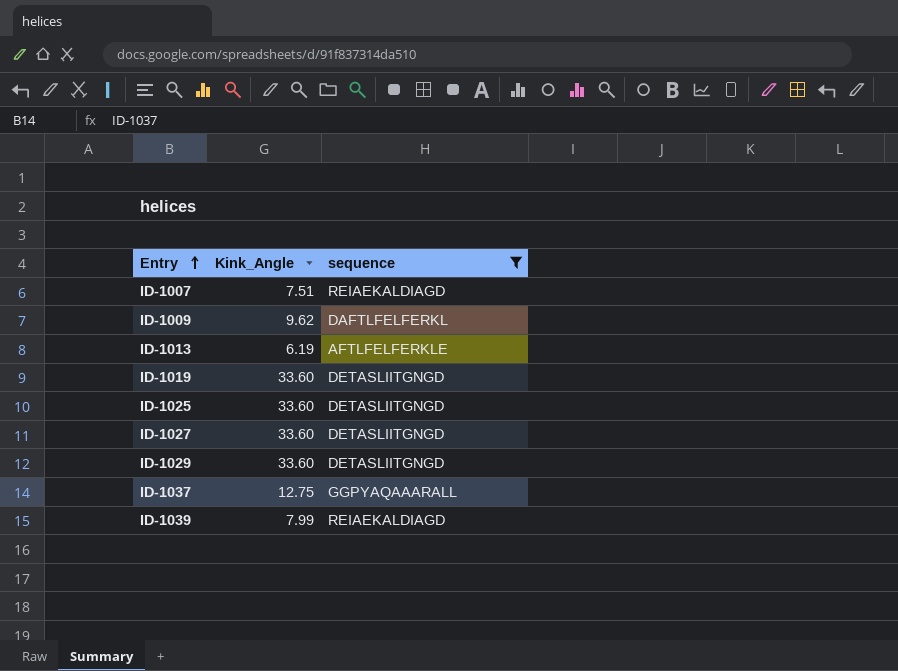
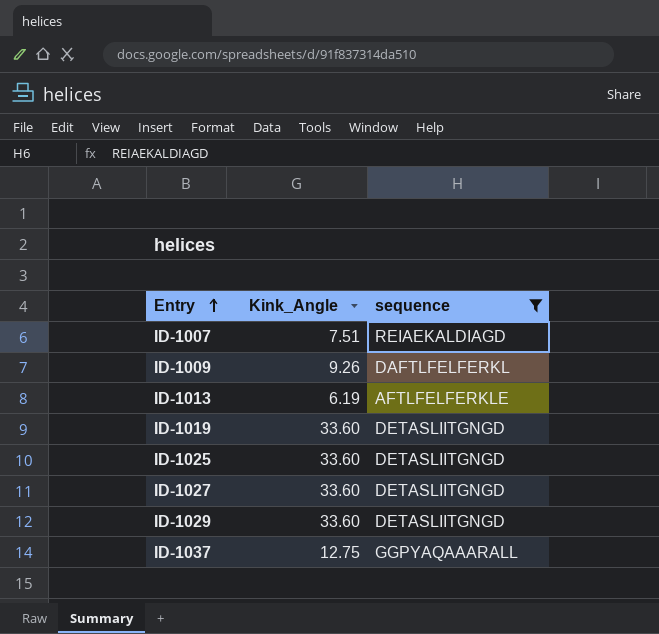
row ID-1039: 7.99 | REIAEKALDIAGD -> none
ID-1009 | Kink_Angle: 9.62 -> 9.26

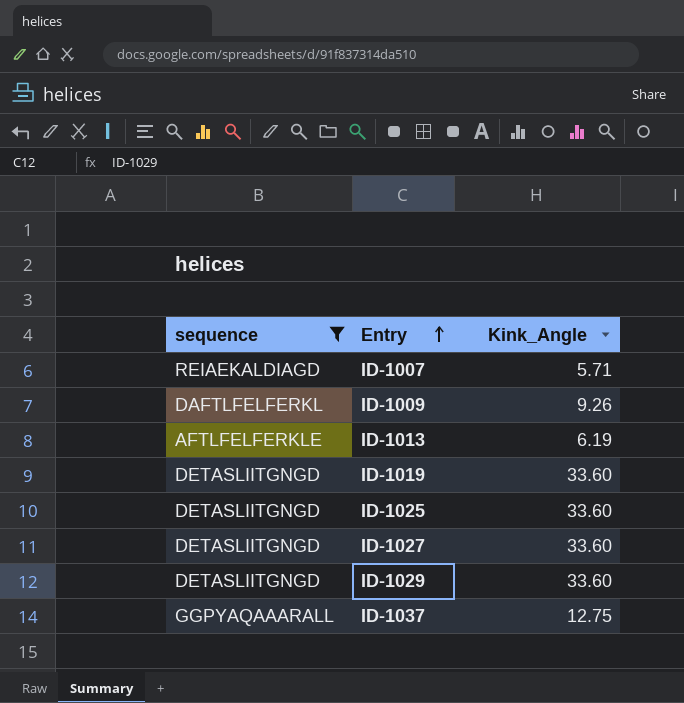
column sequence | position: 3 -> 1
ID-1007 | Kink_Angle: 7.51 -> 5.71

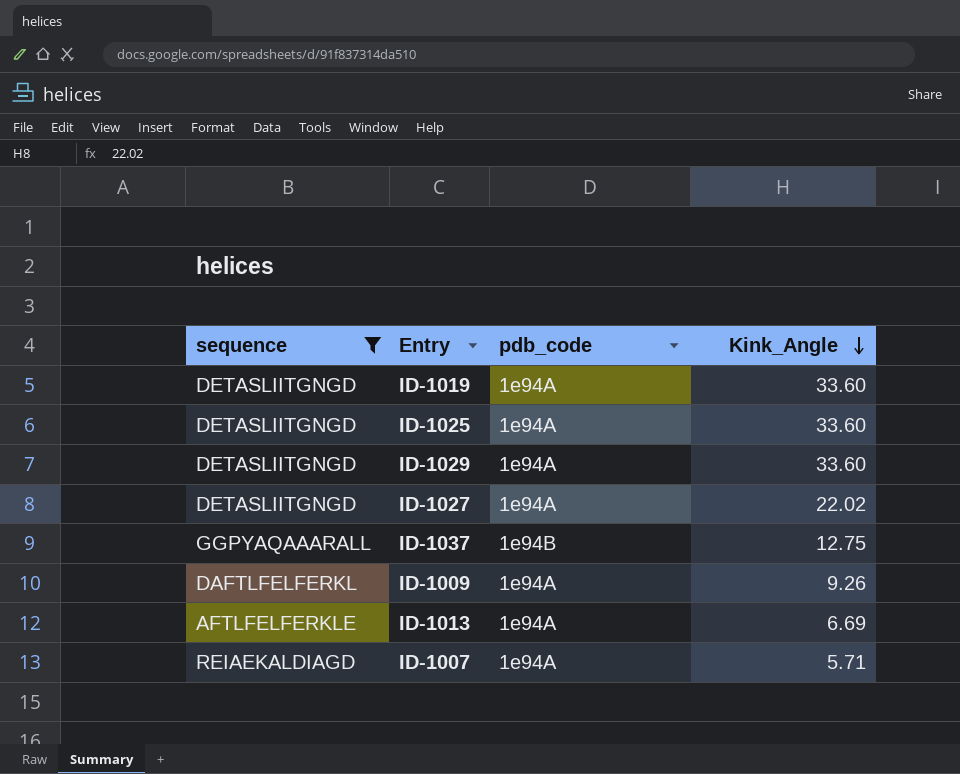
row order: Entry ascending -> Kink_Angle descending
column pdb_code | position: none -> 3
ID-1027 | Kink_Angle: 33.60 -> 22.02
ID-1013 | Kink_Angle: 6.19 -> 6.69

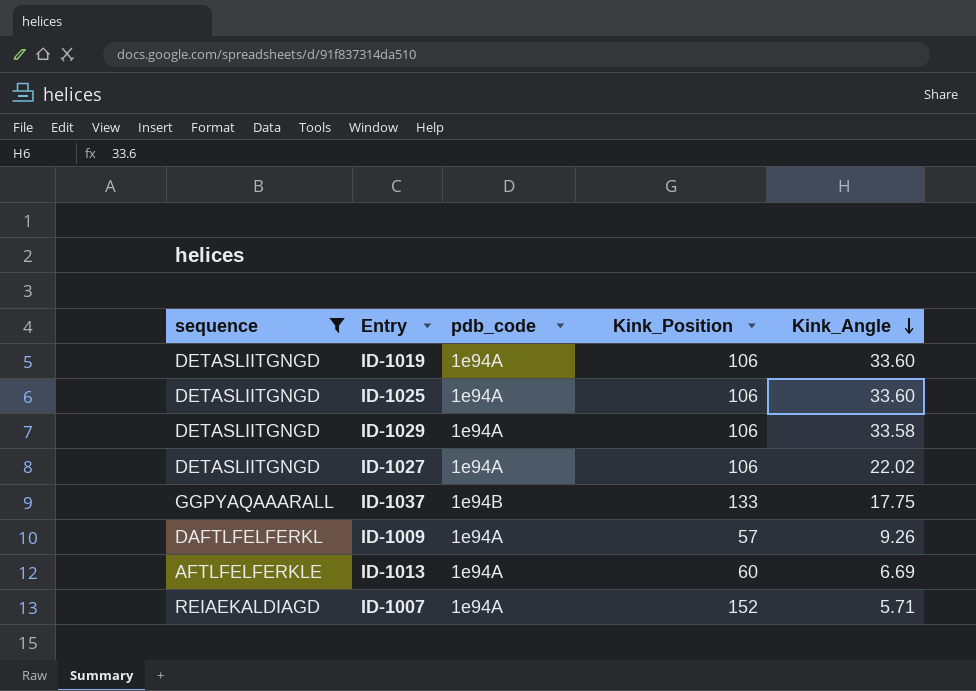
column Kink_Position | position: none -> 4
ID-1029 | Kink_Angle: 33.60 -> 33.58
ID-1037 | Kink_Angle: 12.75 -> 17.75

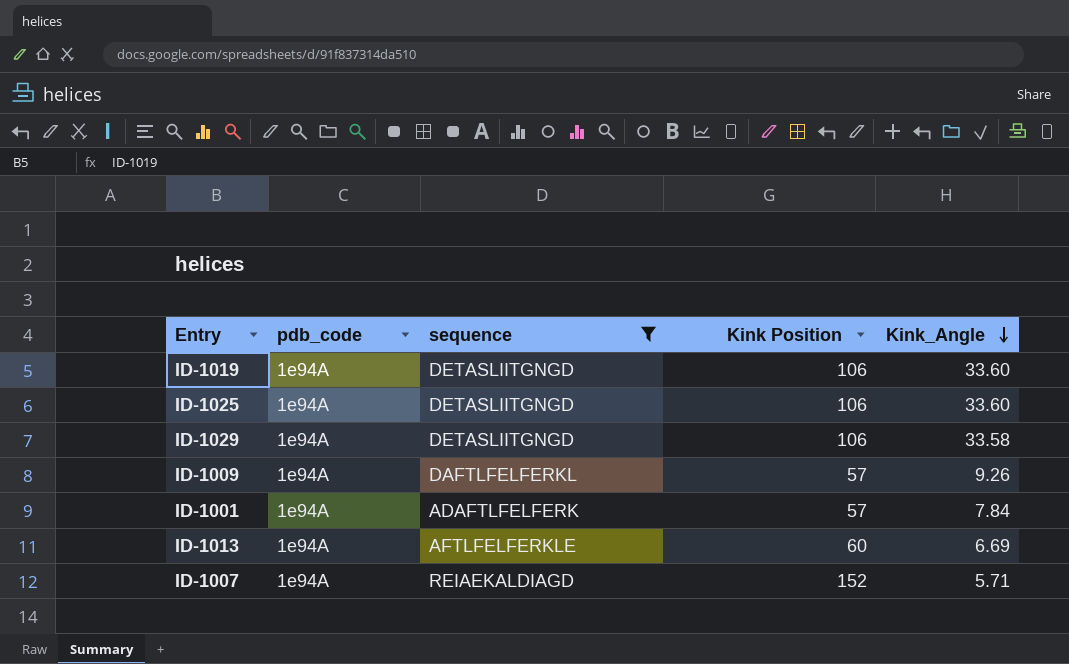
column sequence | position: 1 -> 3
column name: Kink_Position -> Kink Position
row ID-1027: DETASLIITGNGD | 1e94A | 106 | 22.02 -> none
row ID-1037: GGPYAQAAARALL | 1e94B | 133 | 17.75 -> none
row ID-1001: none -> 1e94A | ADAFTLFELFERK | 57 | 7.84

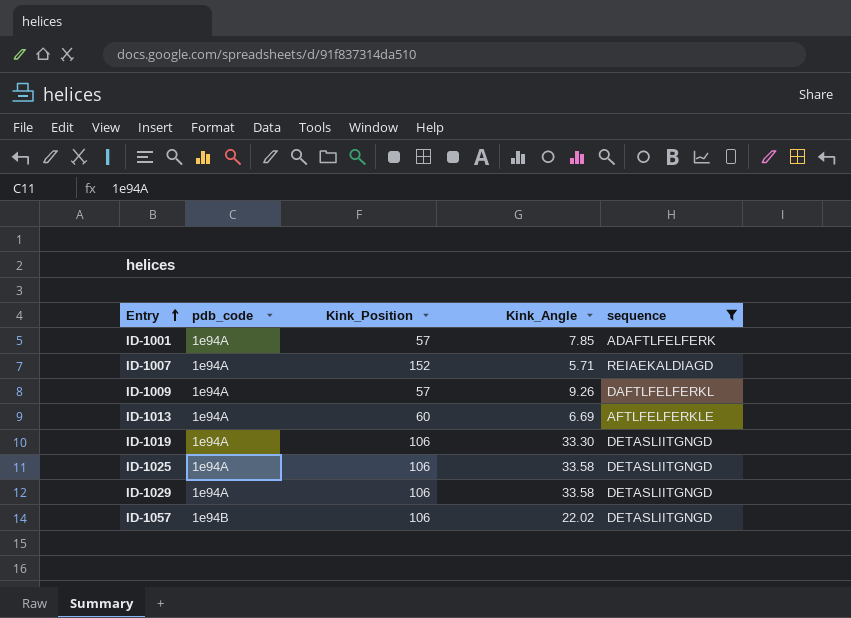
row order: Kink_Angle descending -> Entry ascending
column name: Kink Position -> Kink_Position
column sequence | position: 3 -> 5
ID-1001 | Kink_Angle: 7.84 -> 7.85
ID-1019 | Kink_Angle: 33.60 -> 33.30
ID-1025 | Kink_Angle: 33.60 -> 33.58
row ID-1057: none -> 1e94B | 106 | 22.02 | DETASLIITGNGD

